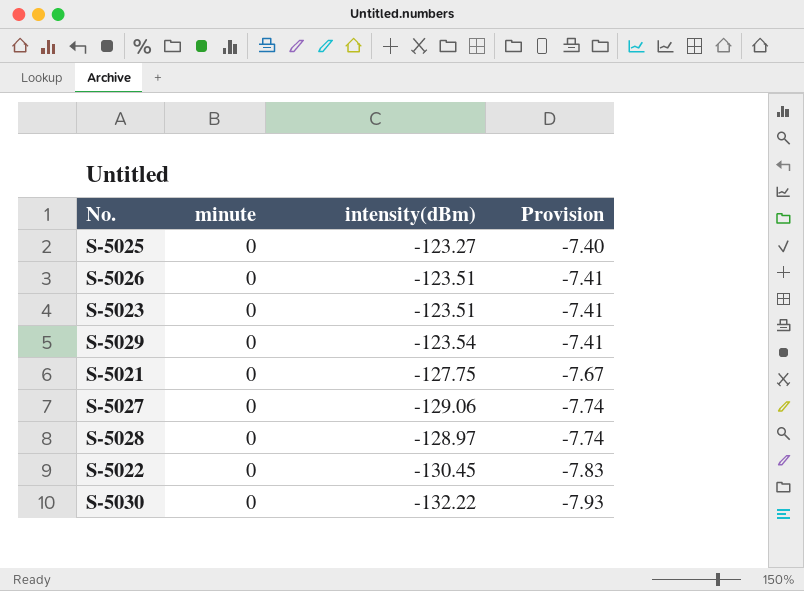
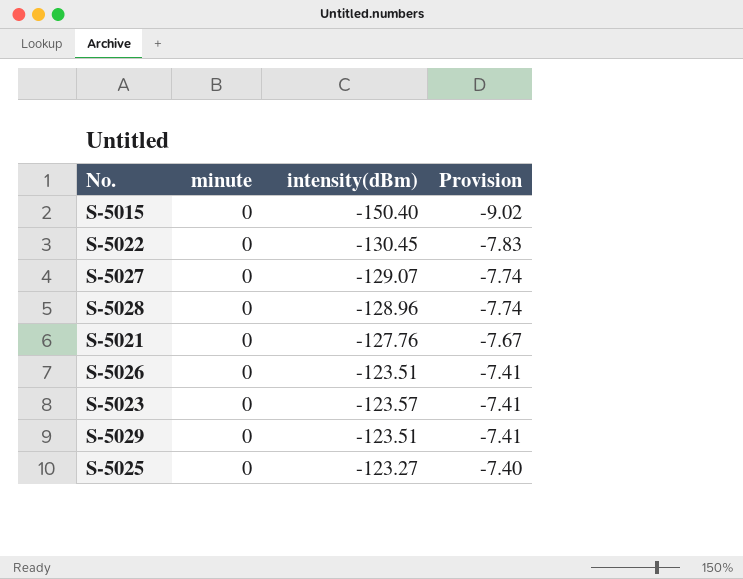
row order: Provision descending -> Provision ascending
row S-5030: 0 | -132.22 | -7.93 -> none
row S-5015: none -> 0 | -150.40 | -9.02
S-5027 | intensity(dBm): -129.06 -> -129.07
S-5028 | intensity(dBm): -128.97 -> -128.96
S-5021 | intensity(dBm): -127.75 -> -127.76
S-5023 | intensity(dBm): -123.51 -> -123.57
S-5029 | intensity(dBm): -123.54 -> -123.51

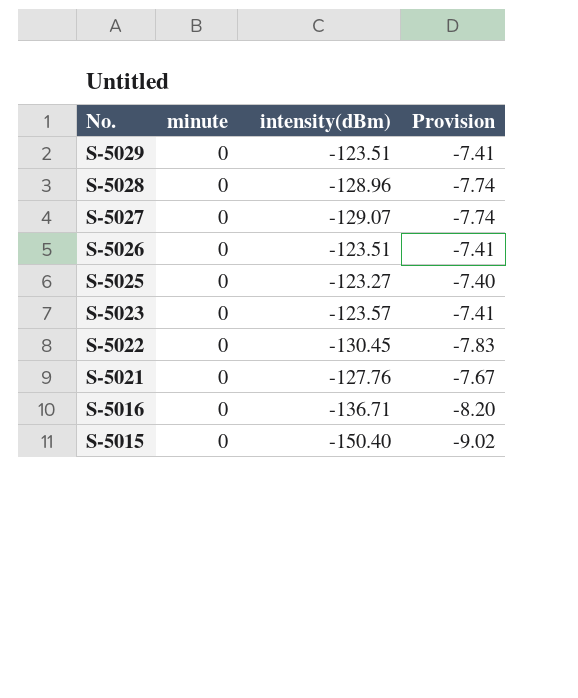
row order: Provision ascending -> No. descending
row S-5016: none -> 0 | -136.71 | -8.20

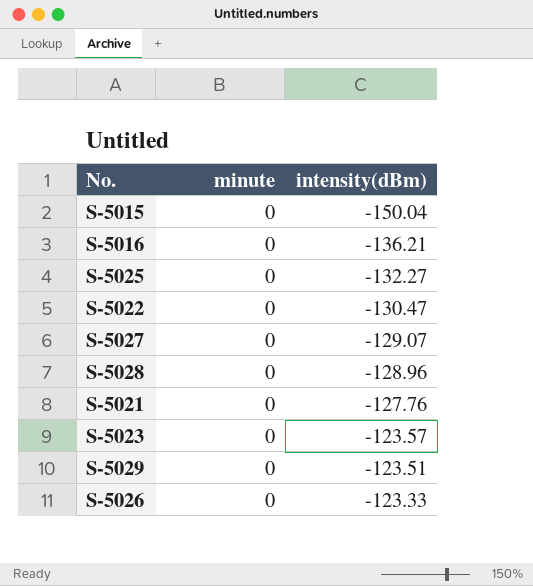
row order: No. descending -> intensity(dBm) ascending
column Provision | formula: [intensity(dBm)] * 0.06 -> none
S-5015 | intensity(dBm): -150.40 -> -150.04
S-5016 | intensity(dBm): -136.71 -> -136.21
S-5025 | intensity(dBm): -123.27 -> -132.27
S-5022 | intensity(dBm): -130.45 -> -130.47
S-5026 | intensity(dBm): -123.51 -> -123.33

